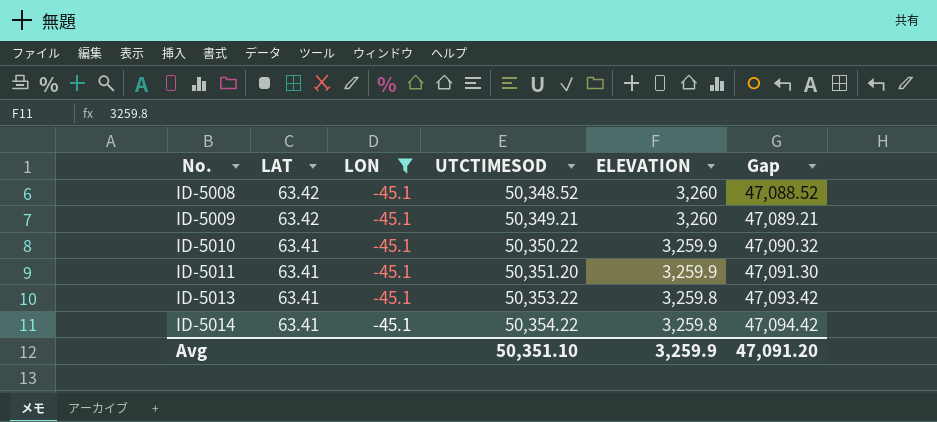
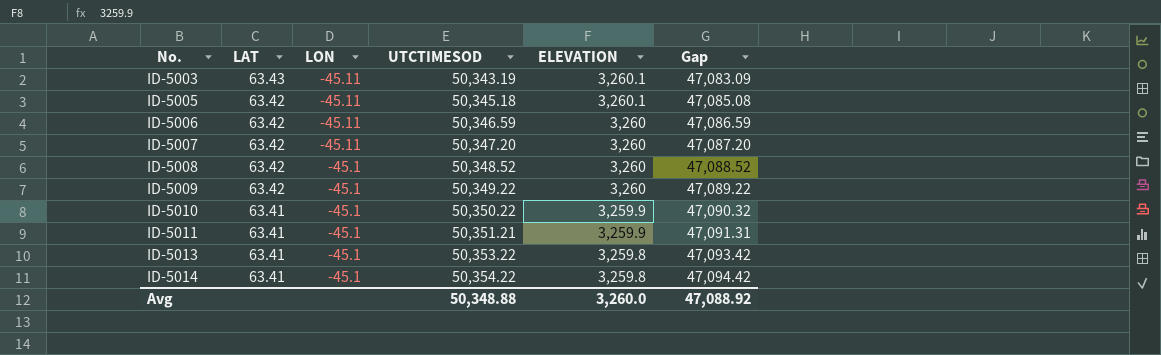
filter: LON = -45.1 -> none
ID-5009 | UTCTIMESOD: 50,349.21 -> 50,349.22
ID-5009 | Gap: 47,089.21 -> 47,089.22
ID-5011 | UTCTIMESOD: 50,351.20 -> 50,351.21
ID-5011 | Gap: 47,091.30 -> 47,091.31
Avg | UTCTIMESOD: 50,351.10 -> 50,348.88
Avg | ELEVATION: 3,259.9 -> 3,260.0
Avg | Gap: 47,091.20 -> 47,088.92

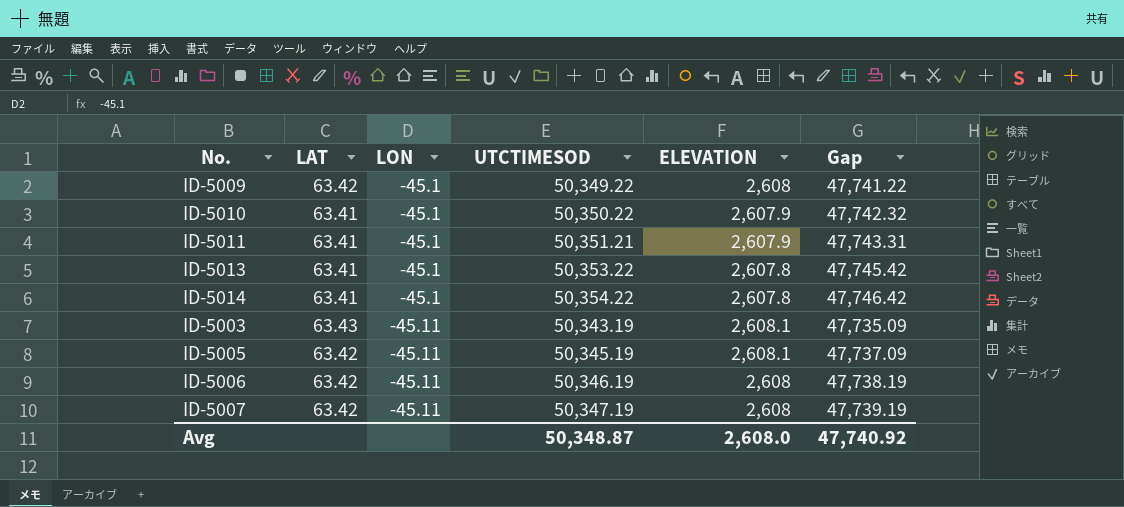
row order: No. ascending -> LON descending
row ID-5008: 63.42 | -45.1 | 50,348.52 | 3,260 | 47,088.52 -> none
ID-5009 | ELEVATION: 3,260 -> 2,608
ID-5009 | Gap: 47,089.22 -> 47,741.22
ID-5010 | ELEVATION: 3,259.9 -> 2,607.9
ID-5010 | Gap: 47,090.32 -> 47,742.32
ID-5011 | ELEVATION: 3,259.9 -> 2,607.9
ID-5011 | Gap: 47,091.31 -> 47,743.31
ID-5013 | ELEVATION: 3,259.8 -> 2,607.8
ID-5013 | Gap: 47,093.42 -> 47,745.42
ID-5014 | ELEVATION: 3,259.8 -> 2,607.8
ID-5014 | Gap: 47,094.42 -> 47,746.42
ID-5003 | ELEVATION: 3,260.1 -> 2,608.1
ID-5003 | Gap: 47,083.09 -> 47,735.09
ID-5005 | UTCTIMESOD: 50,345.18 -> 50,345.19
ID-5005 | ELEVATION: 3,260.1 -> 2,608.1
ID-5005 | Gap: 47,085.08 -> 47,737.09
ID-5006 | UTCTIMESOD: 50,346.59 -> 50,346.19
ID-5006 | ELEVATION: 3,260 -> 2,608
ID-5006 | Gap: 47,086.59 -> 47,738.19
ID-5007 | UTCTIMESOD: 50,347.20 -> 50,347.19
ID-5007 | ELEVATION: 3,260 -> 2,608
ID-5007 | Gap: 47,087.20 -> 47,739.19
Avg | UTCTIMESOD: 50,348.88 -> 50,348.87
Avg | ELEVATION: 3,260.0 -> 2,608.0
Avg | Gap: 47,088.92 -> 47,740.92

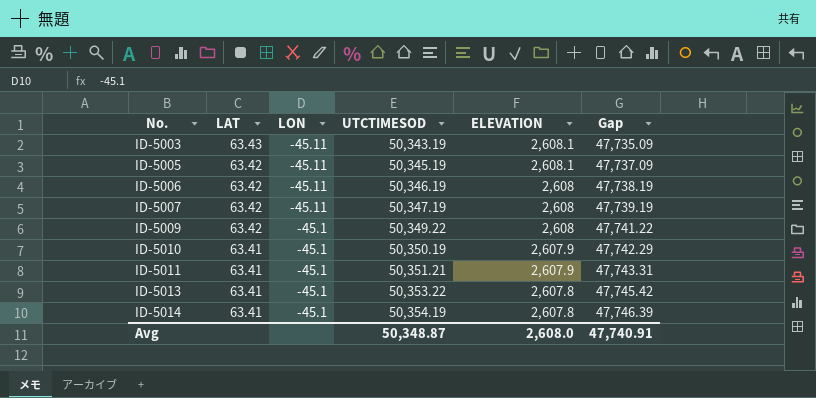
row order: LON descending -> No. ascending
ID-5010 | UTCTIMESOD: 50,350.22 -> 50,350.19
ID-5010 | Gap: 47,742.32 -> 47,742.29
ID-5014 | UTCTIMESOD: 50,354.22 -> 50,354.19
ID-5014 | Gap: 47,746.42 -> 47,746.39
Avg | Gap: 47,740.92 -> 47,740.91

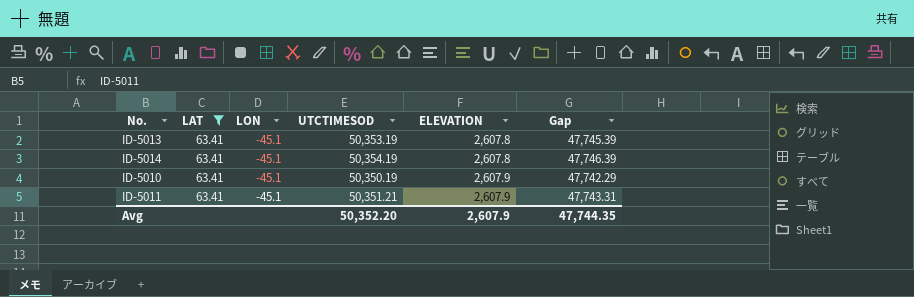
filter: none -> LAT = 63.41
row order: No. ascending -> ELEVATION ascending
ID-5013 | UTCTIMESOD: 50,353.22 -> 50,353.19
ID-5013 | Gap: 47,745.42 -> 47,745.39
Avg | UTCTIMESOD: 50,348.87 -> 50,352.20
Avg | ELEVATION: 2,608.0 -> 2,607.9
Avg | Gap: 47,740.91 -> 47,744.35

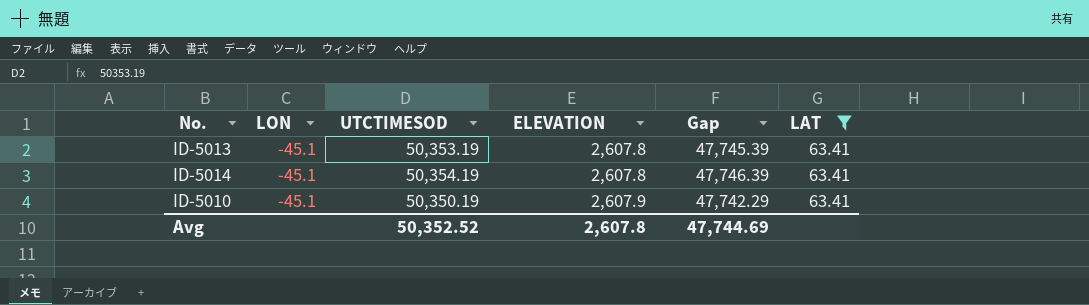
column LAT | position: 2 -> 6
row ID-5011: 63.41 | -45.1 | 50,351.21 | 2,607.9 | 47,743.31 -> none
Avg | UTCTIMESOD: 50,352.20 -> 50,352.52
Avg | ELEVATION: 2,607.9 -> 2,607.8
Avg | Gap: 47,744.35 -> 47,744.69

